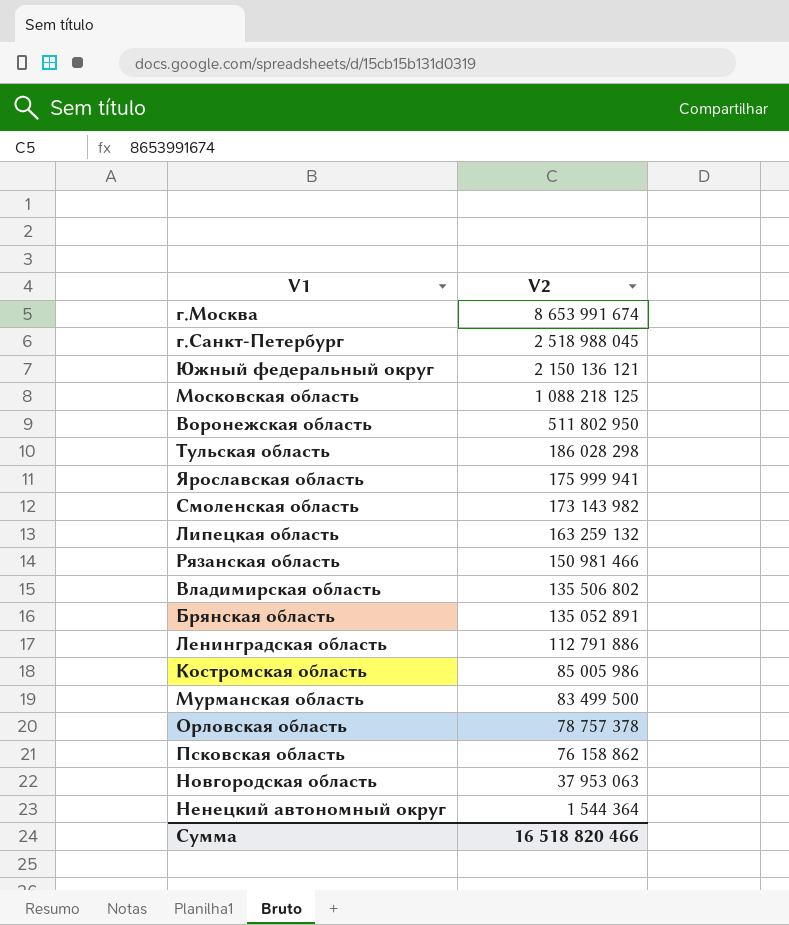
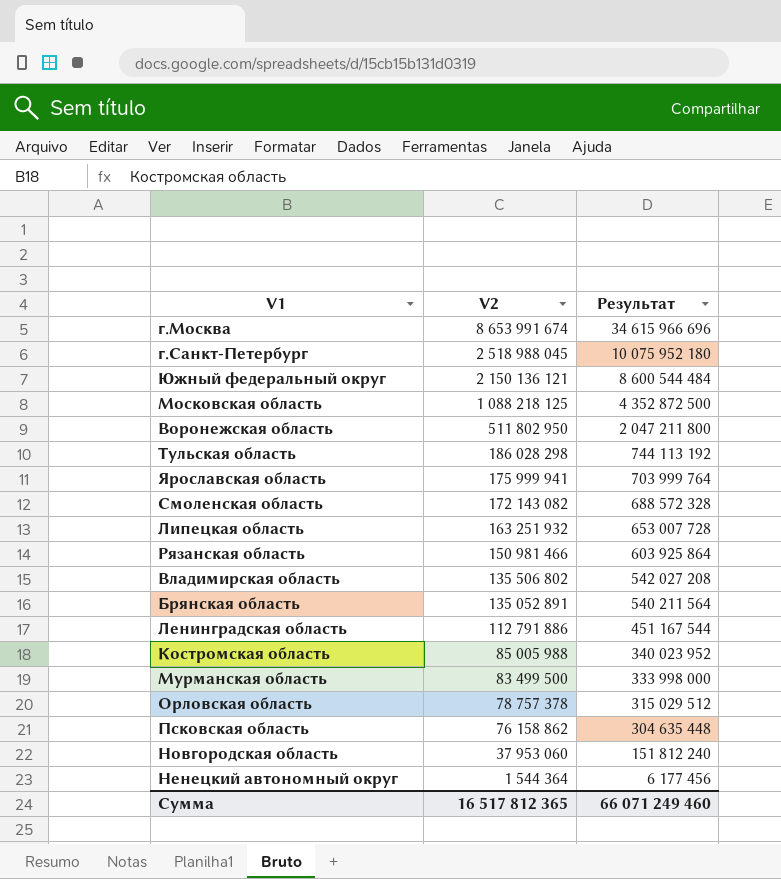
column Результат | formula: none -> [V2] * 4
Смоленская область | V2: 173 143 982 -> 172 143 082
Липецкая область | V2: 163 259 132 -> 163 251 932
Костромская область | V2: 85 005 986 -> 85 005 988
Новгородская область | V2: 37 953 063 -> 37 953 060
Сумма | V2: 16 518 820 466 -> 16 517 812 365

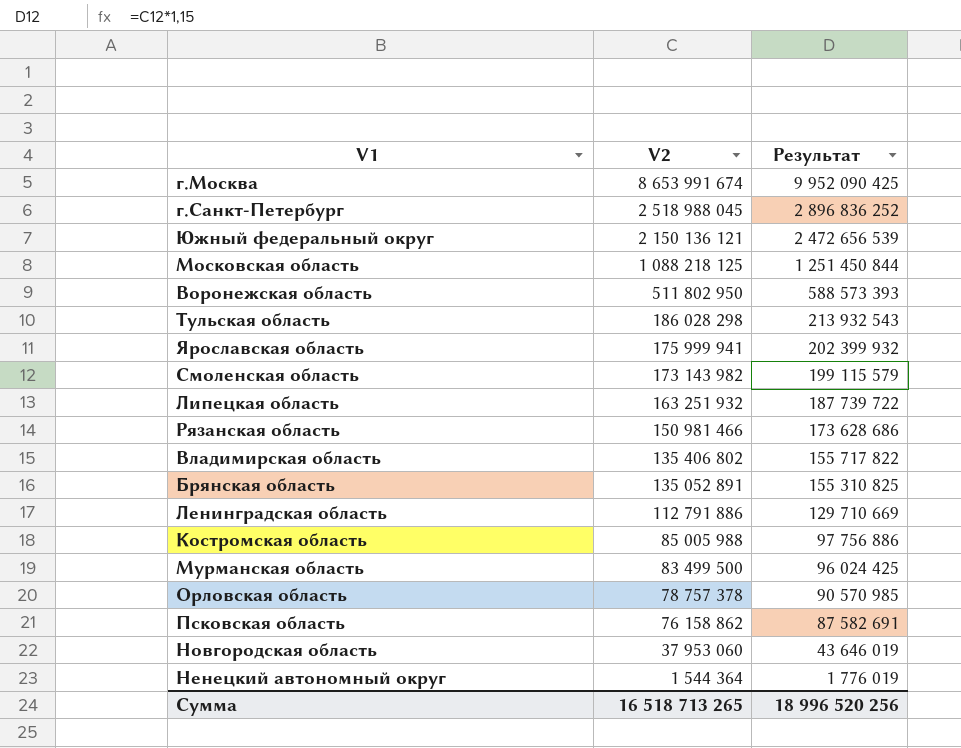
column Результат | formula: [V2] * 4 -> [V2] * 1,15
Смоленская область | V2: 172 143 082 -> 173 143 982
Владимирская область | V2: 135 506 802 -> 135 406 802
Сумма | V2: 16 517 812 365 -> 16 518 713 265
Сумма | Результат: 66 071 249 460 -> 18 996 520 256

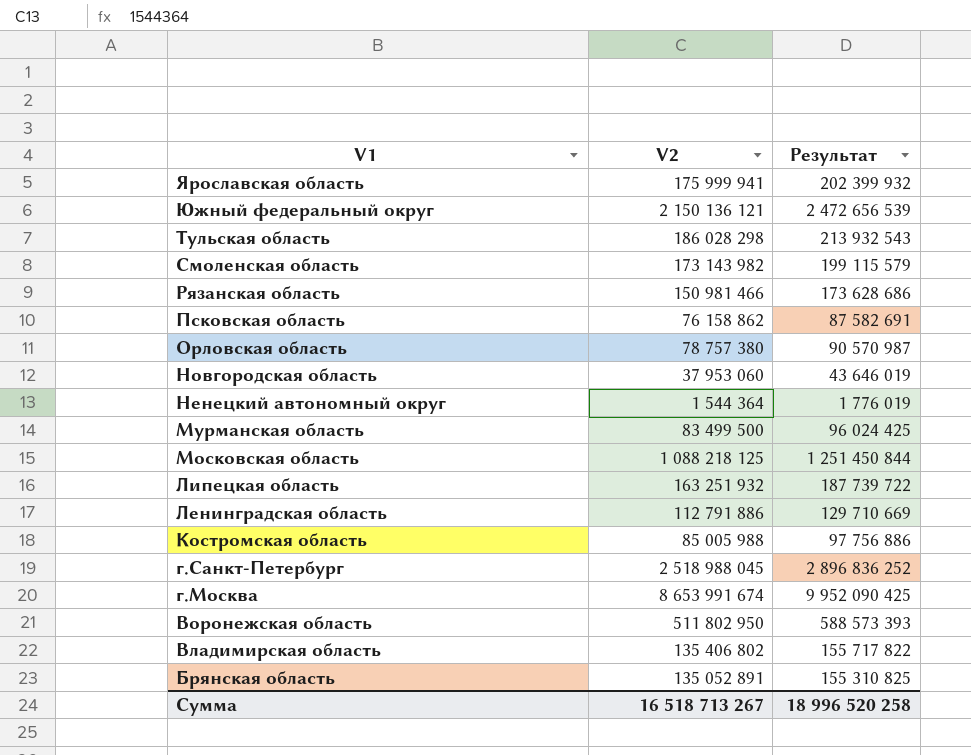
row order: V2 descending -> V1 descending
Орловская область | V2: 78 757 378 -> 78 757 380
Орловская область | Результат: 90 570 985 -> 90 570 987
Сумма | V2: 16 518 713 265 -> 16 518 713 267
Сумма | Результат: 18 996 520 256 -> 18 996 520 258

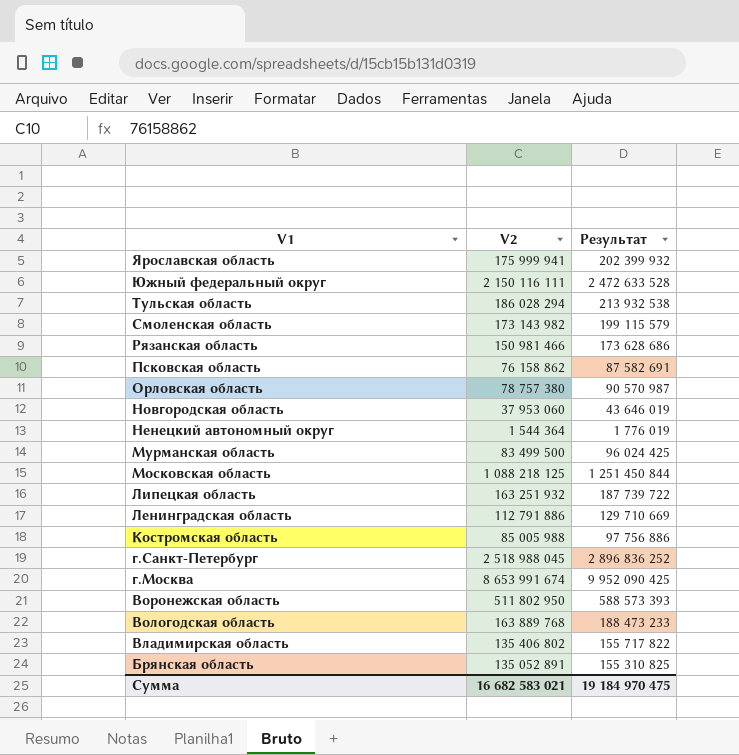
Южный федеральный округ | V2: 2 150 136 121 -> 2 150 116 111
Южный федеральный округ | Результат: 2 472 656 539 -> 2 472 633 528
Тульская область | V2: 186 028 298 -> 186 028 294
Тульская область | Результат: 213 932 543 -> 213 932 538
row Вологодская область: none -> 163 889 768 | 188 473 233
Сумма | V2: 16 518 713 267 -> 16 682 583 021
Сумма | Результат: 18 996 520 258 -> 19 184 970 475

